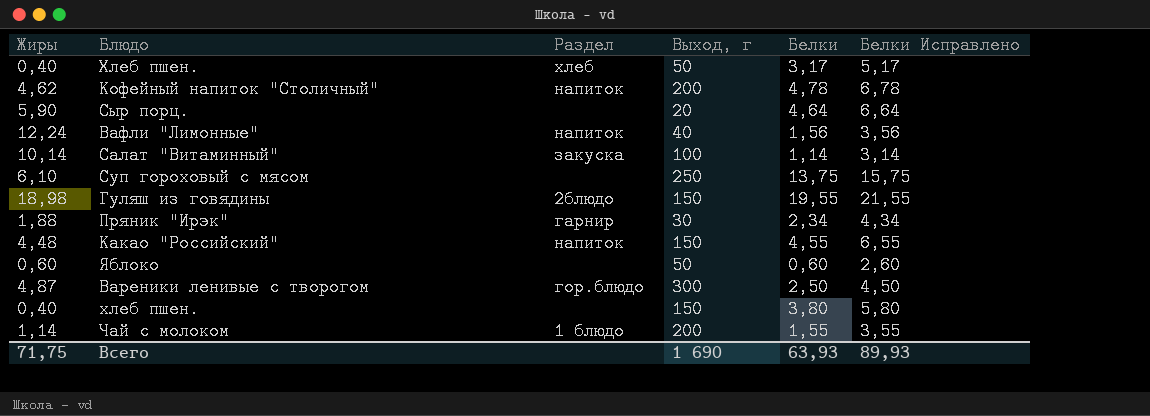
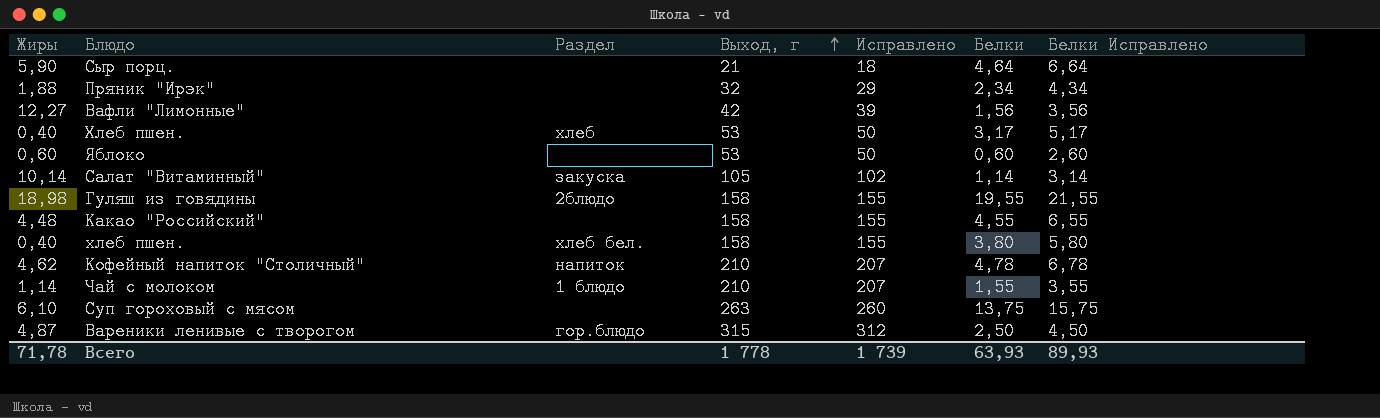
row order: none -> Выход, г ascending
column Исправлено | formula: none -> [Выход, г] - 3
Сыр порц. | Выход, г: 20 -> 21
Пряник "Ирэк" | Раздел: гарнир -> none
Пряник "Ирэк" | Выход, г: 30 -> 32
Вафли "Лимонные" | Жиры: 12,24 -> 12,27
Вафли "Лимонные" | Раздел: напиток -> none
Вафли "Лимонные" | Выход, г: 40 -> 42
Хлеб пшен. | Выход, г: 50 -> 53
Яблоко | Выход, г: 50 -> 53
Салат "Витаминный" | Выход, г: 100 -> 105
Гуляш из говядины | Выход, г: 150 -> 158
Какао "Российский" | Раздел: напиток -> none
Какао "Российский" | Выход, г: 150 -> 158
хлеб пшен. | Раздел: none -> хлеб бел.
хлеб пшен. | Выход, г: 150 -> 158
Кофейный напиток "Столичный" | Выход, г: 200 -> 210
Чай с молоком | Выход, г: 200 -> 210
Суп гороховый с мясом | Выход, г: 250 -> 263
Вареники ленивые с творогом | Выход, г: 300 -> 315
Всего | Жиры: 71,75 -> 71,78
Всего | Выход, г: 1 690 -> 1 778

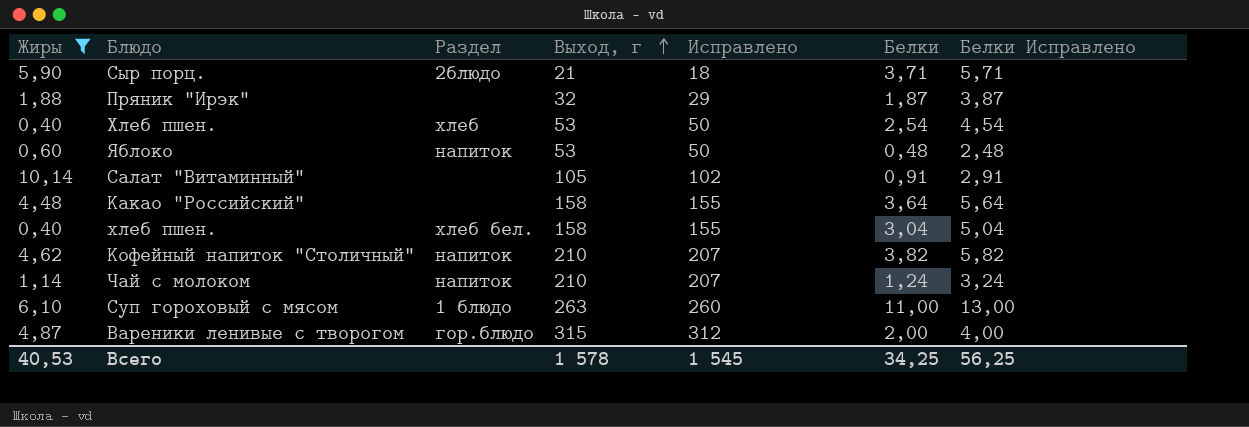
filter: none -> Жиры <= 10,14
Сыр порц. | Раздел: none -> 2блюдо
Сыр порц. | Белки: 4,64 -> 3,71
Сыр порц. | Белки Исправлено: 6,64 -> 5,71
Пряник "Ирэк" | Белки: 2,34 -> 1,87
Пряник "Ирэк" | Белки Исправлено: 4,34 -> 3,87
Хлеб пшен. | Белки: 3,17 -> 2,54
Хлеб пшен. | Белки Исправлено: 5,17 -> 4,54
Яблоко | Раздел: none -> напиток
Яблоко | Белки: 0,60 -> 0,48
Яблоко | Белки Исправлено: 2,60 -> 2,48
Салат "Витаминный" | Раздел: закуска -> none
Салат "Витаминный" | Белки: 1,14 -> 0,91
Салат "Витаминный" | Белки Исправлено: 3,14 -> 2,91
Какао "Российский" | Белки: 4,55 -> 3,64
Какао "Российский" | Белки Исправлено: 6,55 -> 5,64
хлеб пшен. | Белки: 3,80 -> 3,04
хлеб пшен. | Белки Исправлено: 5,80 -> 5,04
Кофейный напиток "Столичный" | Белки: 4,78 -> 3,82
Кофейный напиток "Столичный" | Белки Исправлено: 6,78 -> 5,82
Чай с молоком | Раздел: 1 блюдо -> напиток
Чай с молоком | Белки: 1,55 -> 1,24
Чай с молоком | Белки Исправлено: 3,55 -> 3,24
Суп гороховый с мясом | Раздел: none -> 1 блюдо
Суп гороховый с мясом | Белки: 13,75 -> 11,00
Суп гороховый с мясом | Белки Исправлено: 15,75 -> 13,00
Вареники ленивые с творогом | Белки: 2,50 -> 2,00
Вареники ленивые с творогом | Белки Исправлено: 4,50 -> 4,00
Всего | Жиры: 71,78 -> 40,53
Всего | Выход, г: 1 778 -> 1 578
Всего | Исправлено: 1 739 -> 1 545
Всего | Белки: 63,93 -> 34,25
Всего | Белки Исправлено: 89,93 -> 56,25

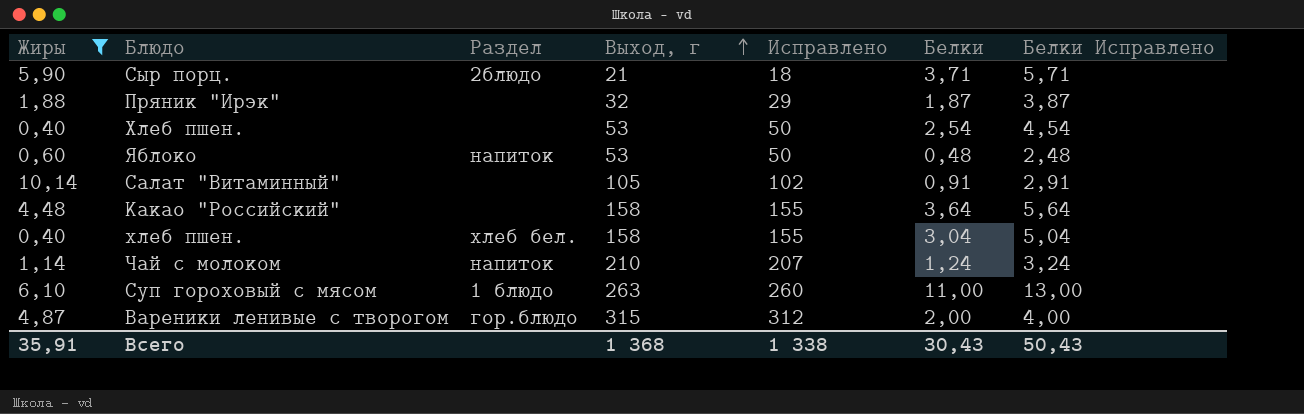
row Кофейный напиток "Столичный": 4,62 | напиток | 210 | 207 | 3,82 | 5,82 -> none
Хлеб пшен. | Раздел: хлеб -> none
Всего | Жиры: 40,53 -> 35,91
Всего | Выход, г: 1 578 -> 1 368
Всего | Исправлено: 1 545 -> 1 338
Всего | Белки: 34,25 -> 30,43
Всего | Белки Исправлено: 56,25 -> 50,43

